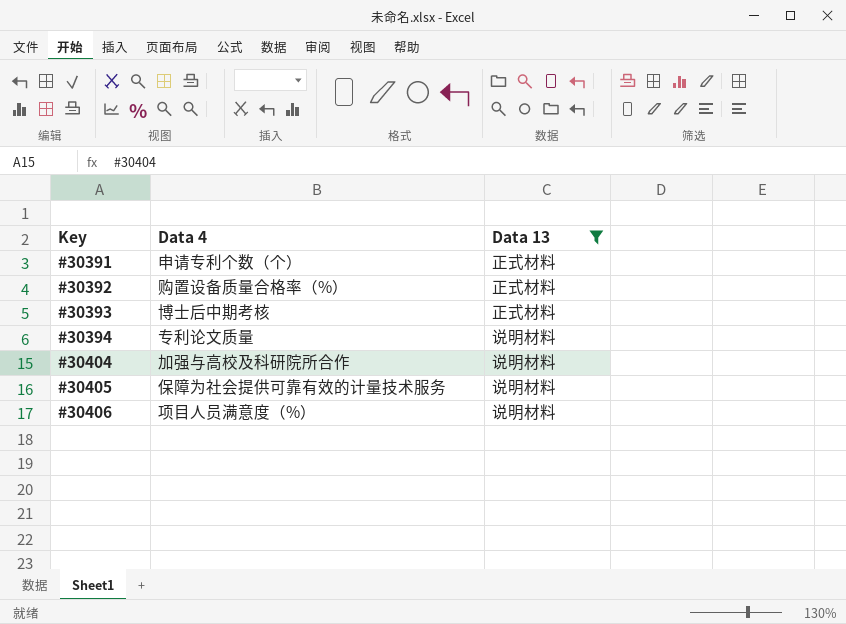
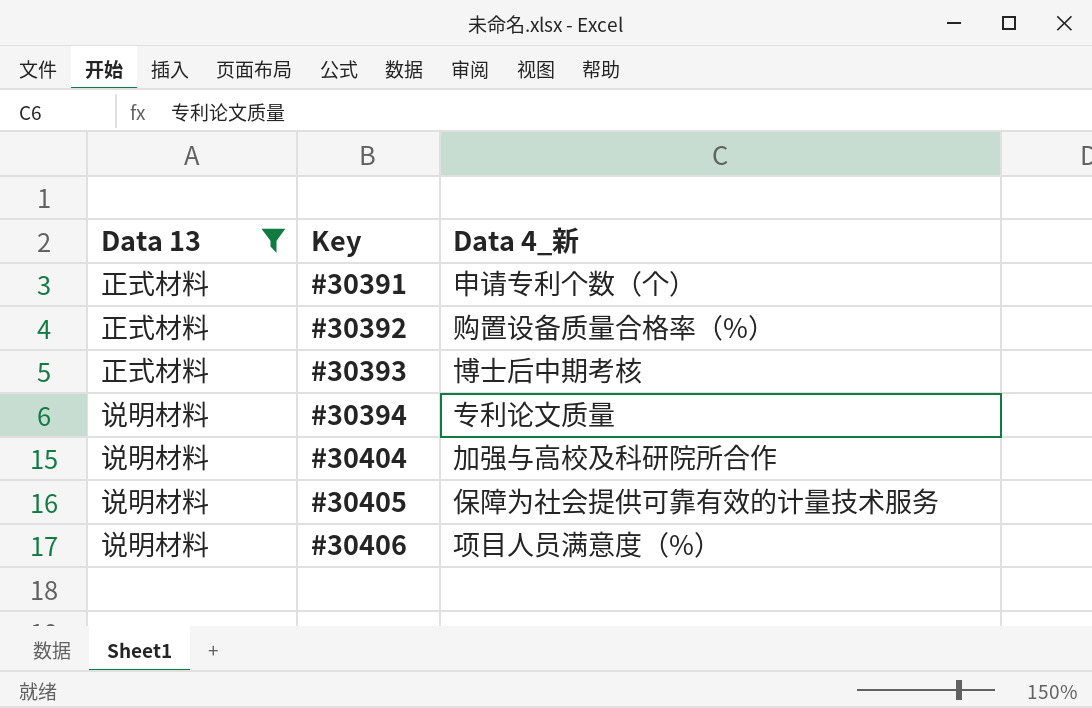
column Data 13 | position: 3 -> 1
column name: Data 4 -> Data 4_新

